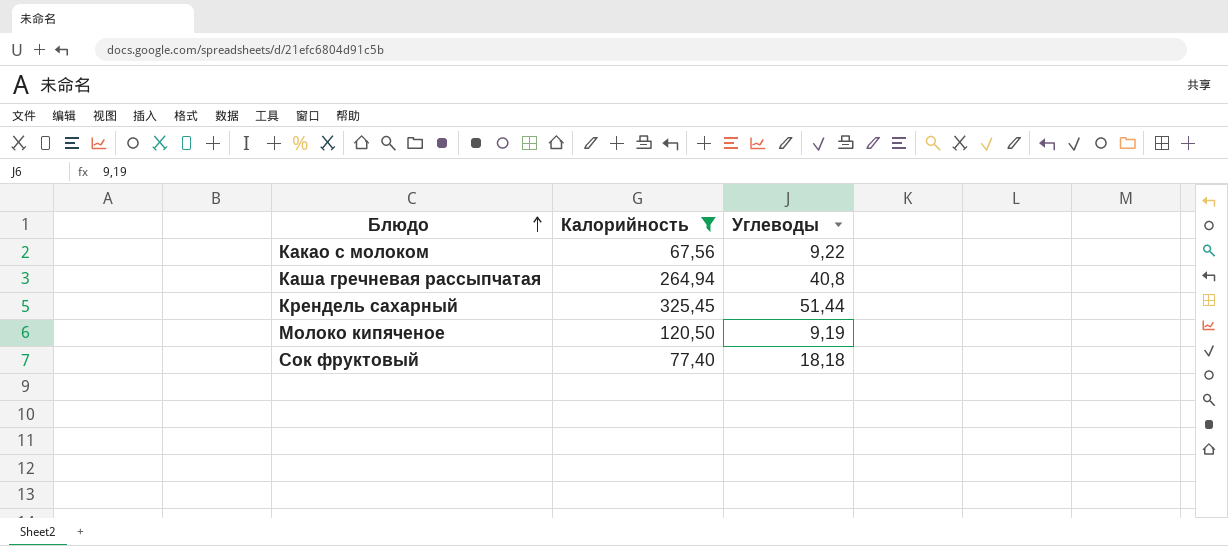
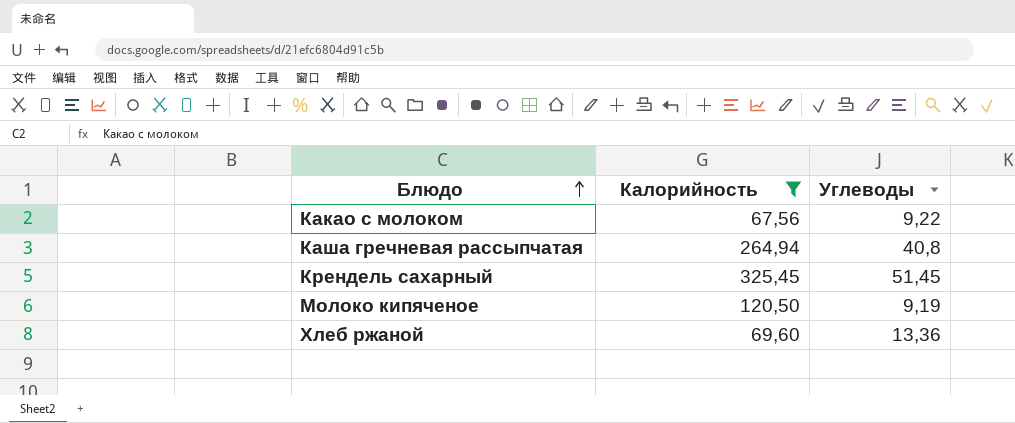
row Сок фруктовый: 77,40 | 18,18 -> none
Крендель сахарный | Углеводы: 51,44 -> 51,45
row Хлеб ржаной: none -> 69,60 | 13,36

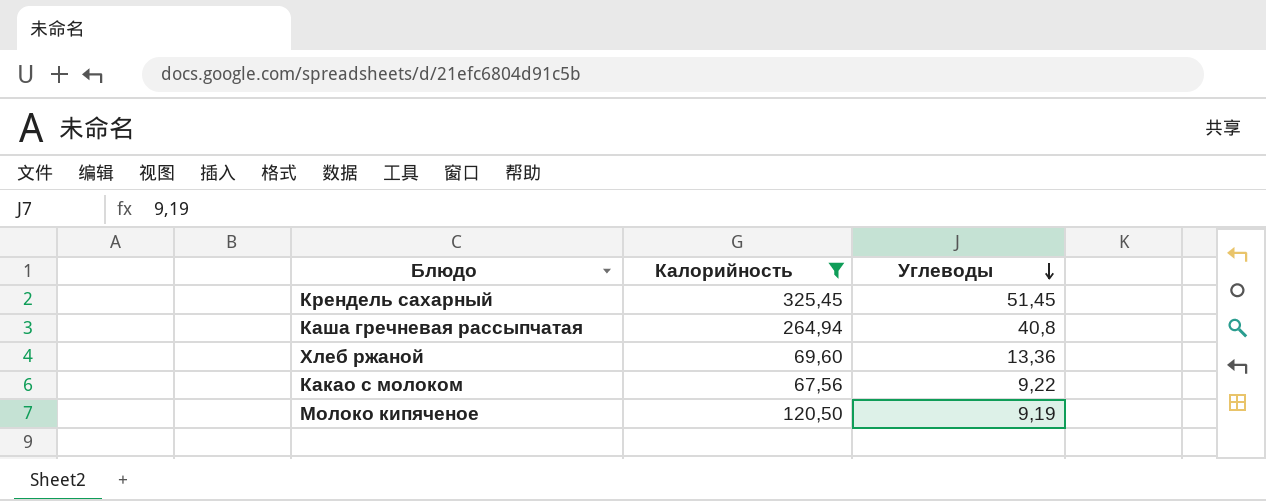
row order: Блюдо ascending -> Углеводы descending

